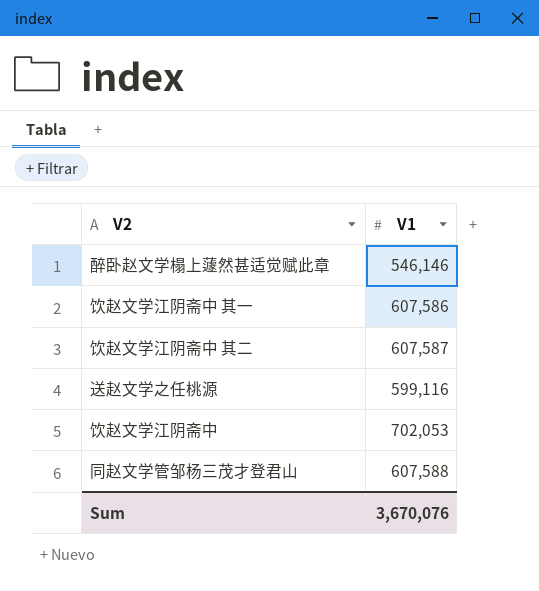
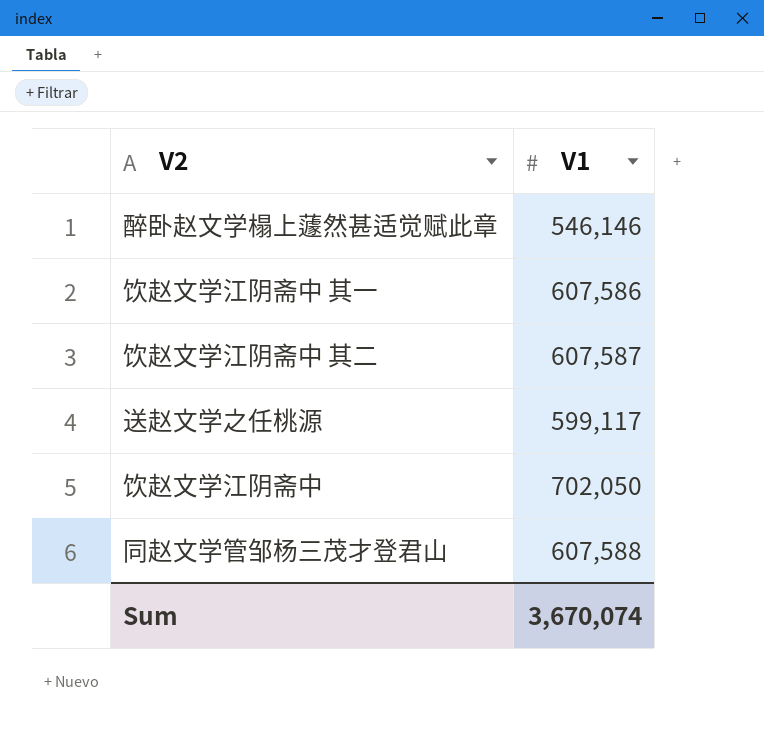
送赵文学之任桃源 | V1: 599,116 -> 599,117
饮赵文学江阴斋中 | V1: 702,053 -> 702,050
Sum | V1: 3,670,076 -> 3,670,074

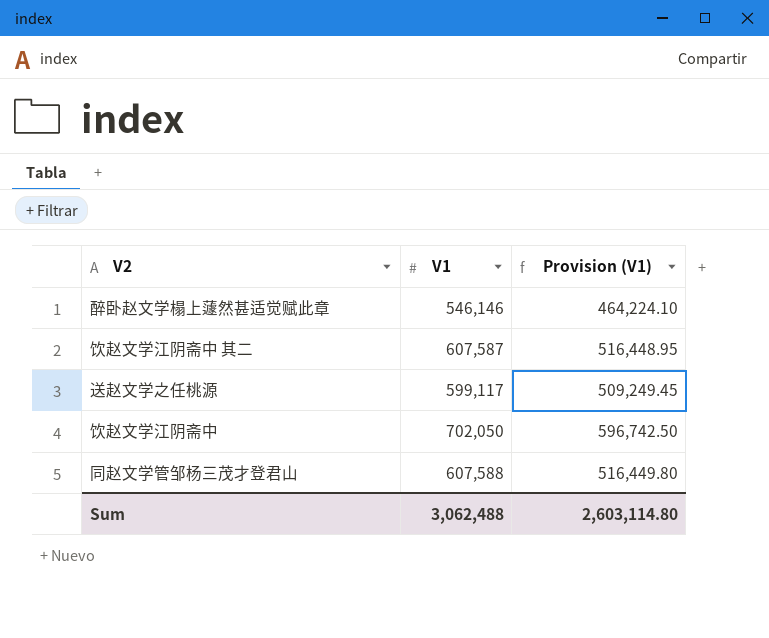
column Provision (V1) | formula: none -> [V1] * 0.85
row 饮赵文学江阴斋中 其一: 607,586 -> none
Sum | V1: 3,670,074 -> 3,062,488

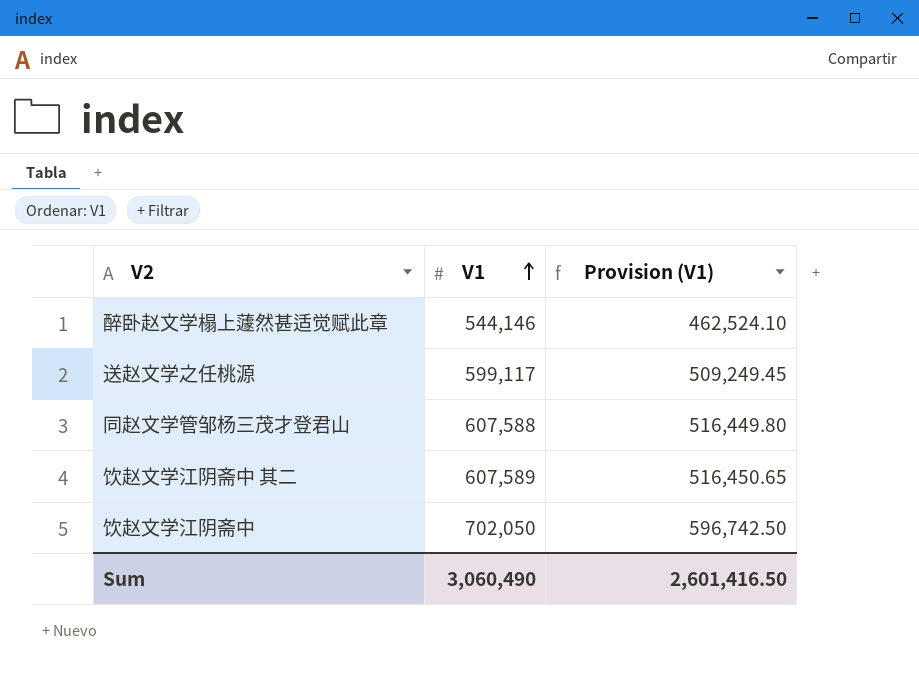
row order: none -> V1 ascending
醉卧赵文学榻上蘧然甚适觉赋此章 | V1: 546,146 -> 544,146
醉卧赵文学榻上蘧然甚适觉赋此章 | Provision (V1): 464,224.10 -> 462,524.10
饮赵文学江阴斋中 其二 | V1: 607,587 -> 607,589
饮赵文学江阴斋中 其二 | Provision (V1): 516,448.95 -> 516,450.65
Sum | V1: 3,062,488 -> 3,060,490
Sum | Provision (V1): 2,603,114.80 -> 2,601,416.50

